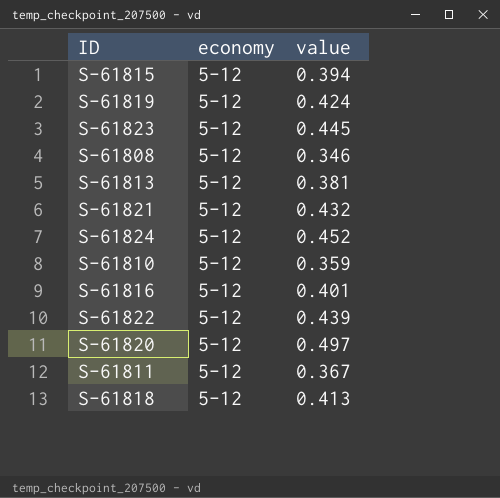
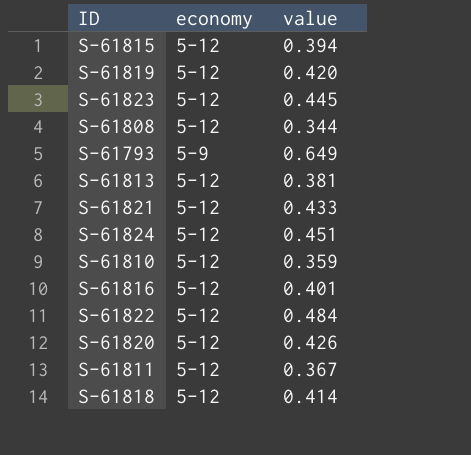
S-61819 | value: 0.424 -> 0.420
S-61808 | value: 0.346 -> 0.344
row S-61793: none -> 5-9 | 0.649
S-61821 | value: 0.432 -> 0.433
S-61824 | value: 0.452 -> 0.451
S-61822 | value: 0.439 -> 0.484
S-61820 | value: 0.497 -> 0.426
S-61818 | value: 0.413 -> 0.414

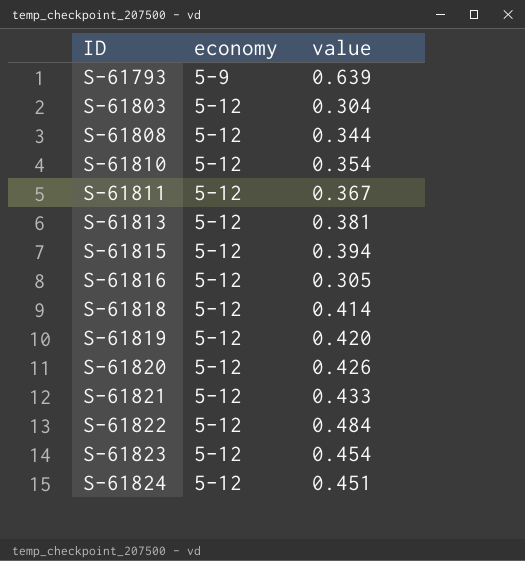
row order: none -> ID ascending
S-61793 | value: 0.649 -> 0.639
row S-61803: none -> 5-12 | 0.304
S-61810 | value: 0.359 -> 0.354
S-61816 | value: 0.401 -> 0.305
S-61823 | value: 0.445 -> 0.454

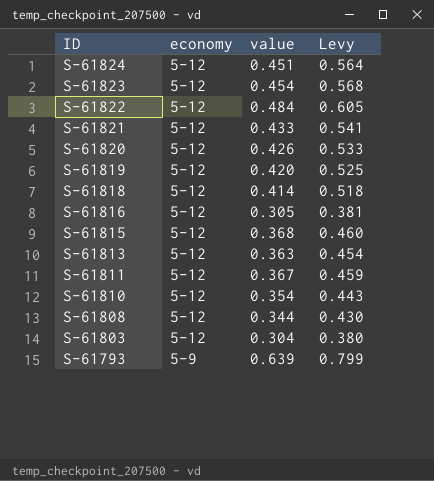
row order: ID ascending -> ID descending
column Levy | formula: none -> [value] * 1.25
S-61815 | value: 0.394 -> 0.368
S-61813 | value: 0.381 -> 0.363

